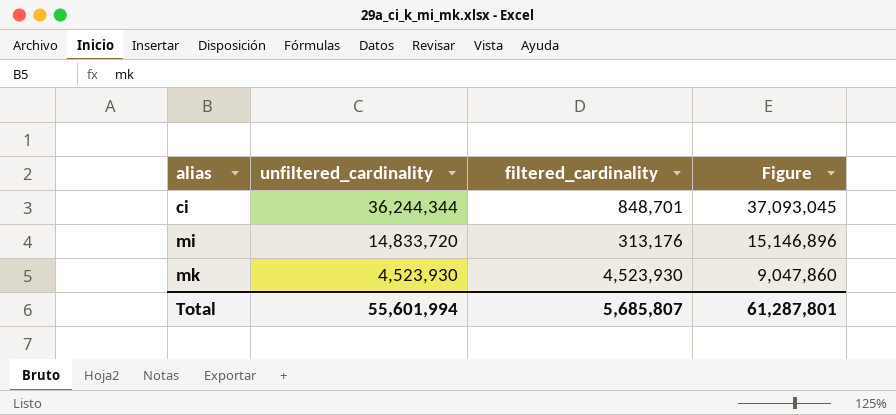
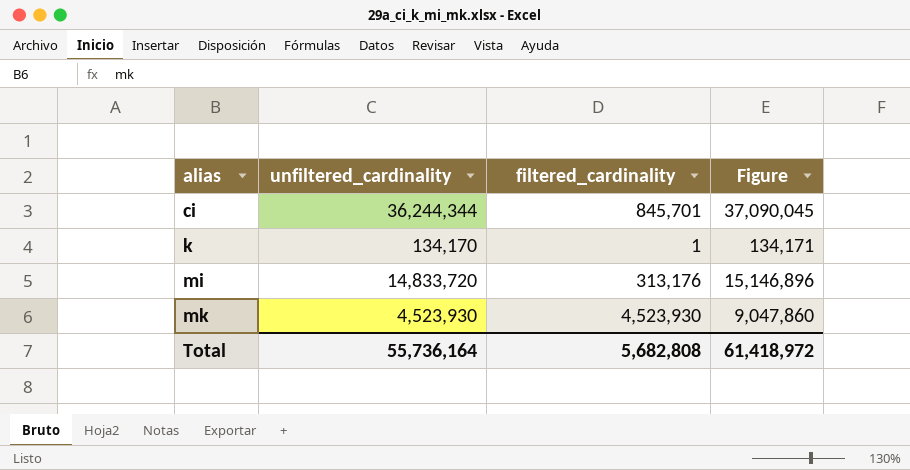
ci | filtered_cardinality: 848,701 -> 845,701
ci | Figure: 37,093,045 -> 37,090,045
row k: none -> 134,170 | 1 | 134,171
Total | unfiltered_cardinality: 55,601,994 -> 55,736,164
Total | filtered_cardinality: 5,685,807 -> 5,682,808
Total | Figure: 61,287,801 -> 61,418,972

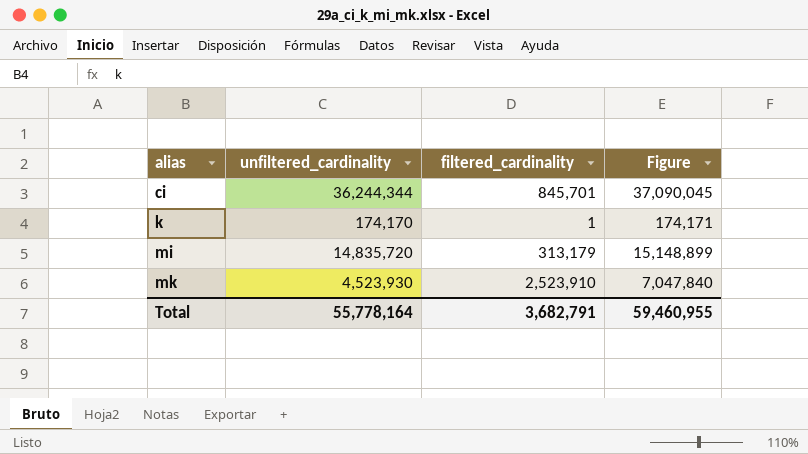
k | unfiltered_cardinality: 134,170 -> 174,170
k | Figure: 134,171 -> 174,171
mi | unfiltered_cardinality: 14,833,720 -> 14,835,720
mi | filtered_cardinality: 313,176 -> 313,179
mi | Figure: 15,146,896 -> 15,148,899
mk | filtered_cardinality: 4,523,930 -> 2,523,910
mk | Figure: 9,047,860 -> 7,047,840
Total | unfiltered_cardinality: 55,736,164 -> 55,778,164
Total | filtered_cardinality: 5,682,808 -> 3,682,791
Total | Figure: 61,418,972 -> 59,460,955

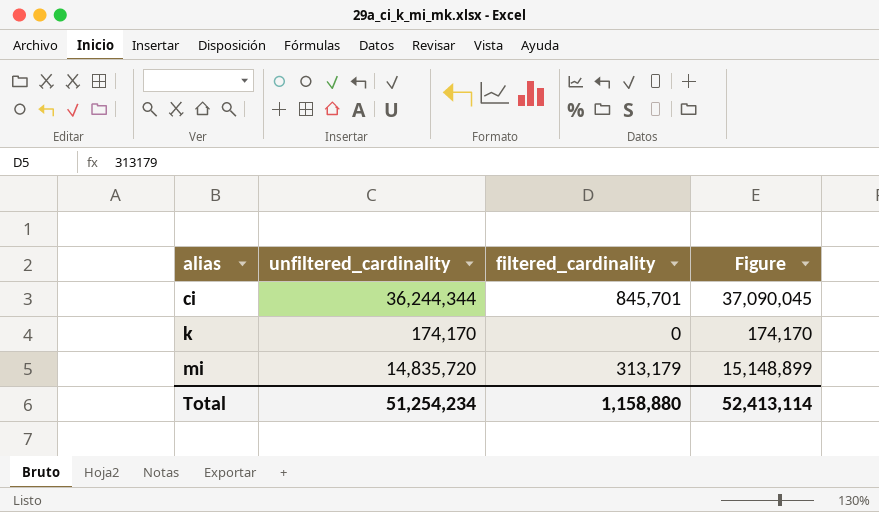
row mk: 4,523,930 | 2,523,910 | 7,047,840 -> none
k | filtered_cardinality: 1 -> 0
k | Figure: 174,171 -> 174,170
Total | unfiltered_cardinality: 55,778,164 -> 51,254,234
Total | filtered_cardinality: 3,682,791 -> 1,158,880
Total | Figure: 59,460,955 -> 52,413,114

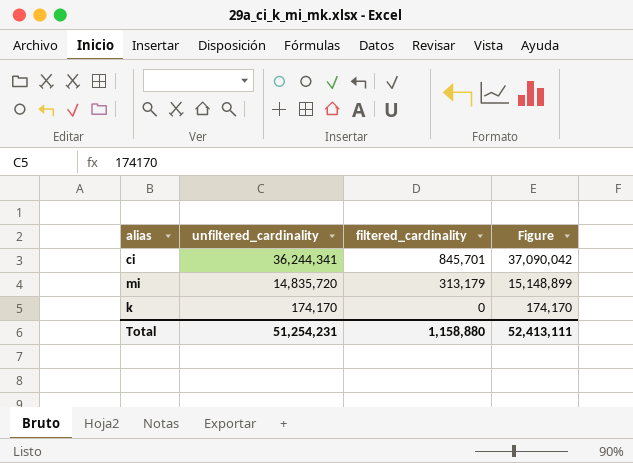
row order: alias ascending -> unfiltered_cardinality descending
ci | unfiltered_cardinality: 36,244,344 -> 36,244,341
ci | Figure: 37,090,045 -> 37,090,042
Total | unfiltered_cardinality: 51,254,234 -> 51,254,231
Total | Figure: 52,413,114 -> 52,413,111

